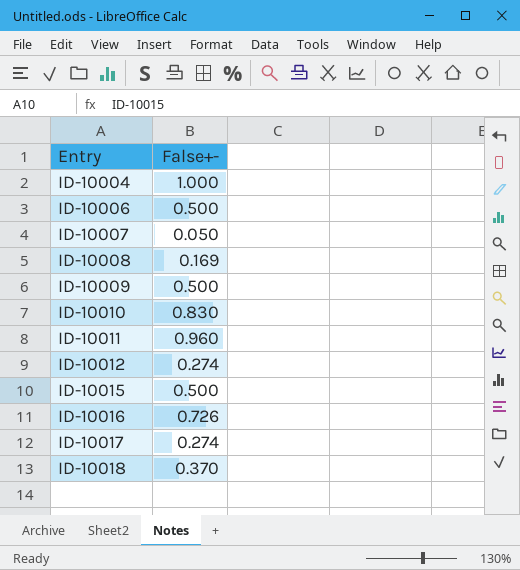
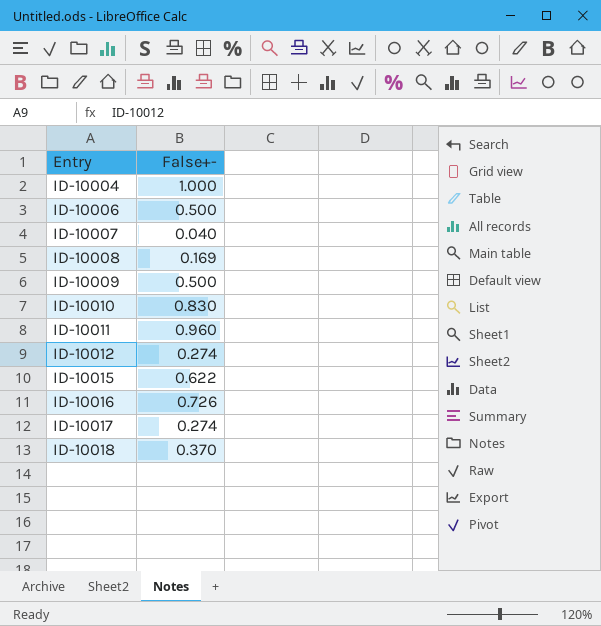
ID-10007 | False+-: 0.050 -> 0.040
ID-10015 | False+-: 0.500 -> 0.622

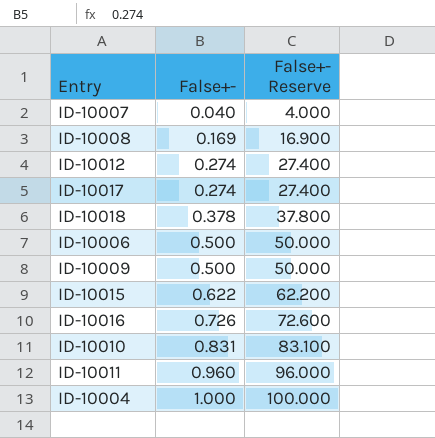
row order: Entry ascending -> False+- ascending
column False+- Reserve | formula: none -> [False+-] * 100
ID-10018 | False+-: 0.370 -> 0.378
ID-10010 | False+-: 0.830 -> 0.831

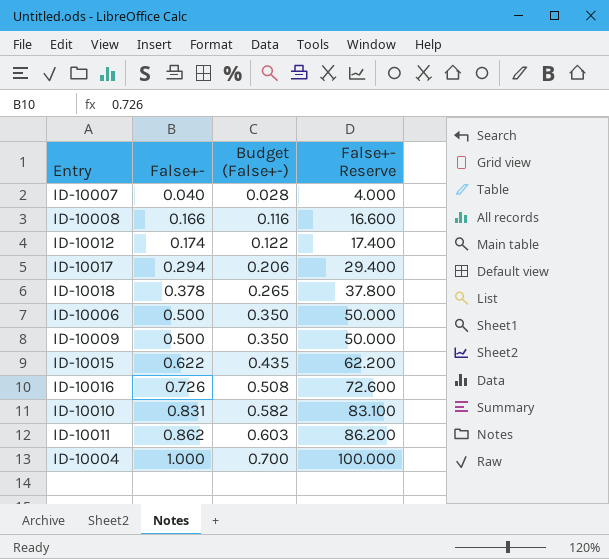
column Budget (False+-) | formula: none -> [False+-] * 0.7
ID-10008 | False+-: 0.169 -> 0.166
ID-10008 | False+- Reserve: 16.900 -> 16.600
ID-10012 | False+-: 0.274 -> 0.174
ID-10012 | False+- Reserve: 27.400 -> 17.400
ID-10017 | False+-: 0.274 -> 0.294
ID-10017 | False+- Reserve: 27.400 -> 29.400
ID-10011 | False+-: 0.960 -> 0.862
ID-10011 | False+- Reserve: 96.000 -> 86.200

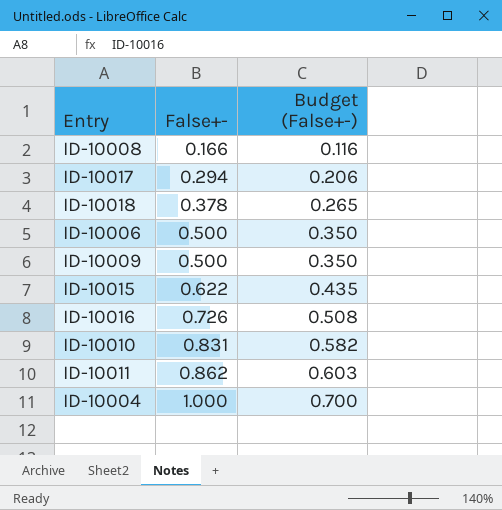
column False+- Reserve | formula: [False+-] * 100 -> none
row ID-10007: 0.040 | 0.028 | 4.000 -> none
row ID-10012: 0.174 | 0.122 | 17.400 -> none

